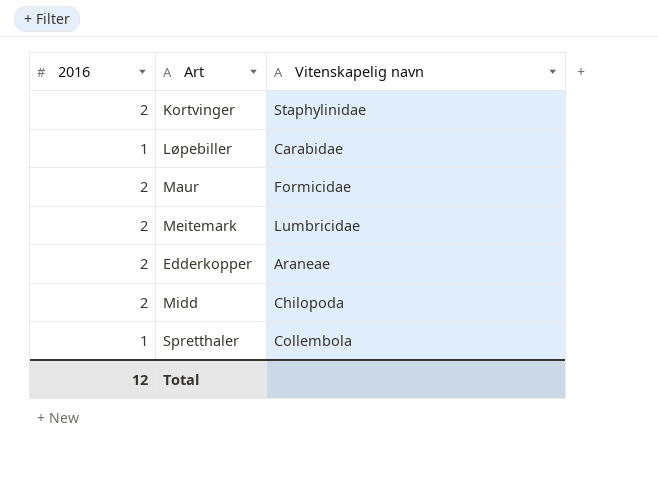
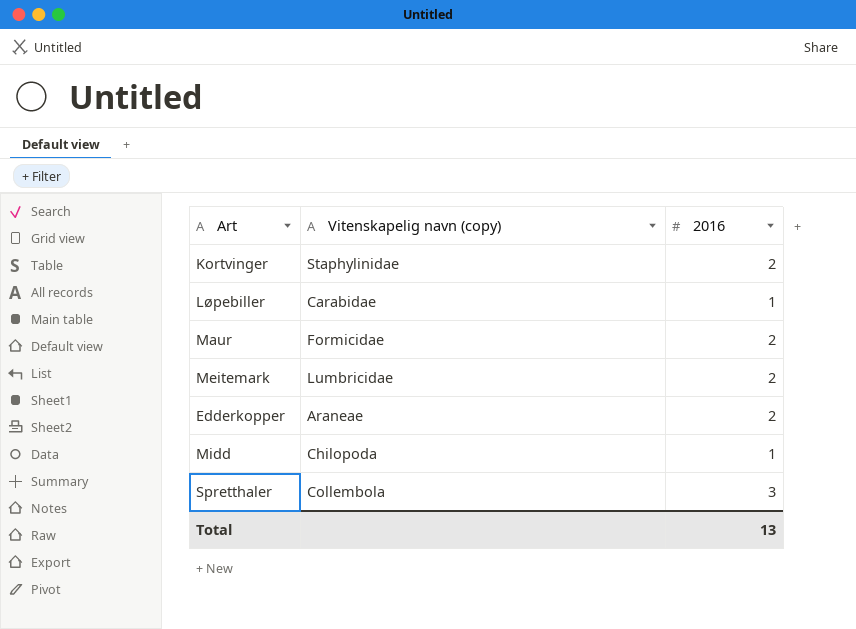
column name: Vitenskapelig navn -> Vitenskapelig navn (copy)
column 2016 | position: 1 -> 3
Midd | 2016: 2 -> 1
Spretthaler | 2016: 1 -> 3
Total | 2016: 12 -> 13

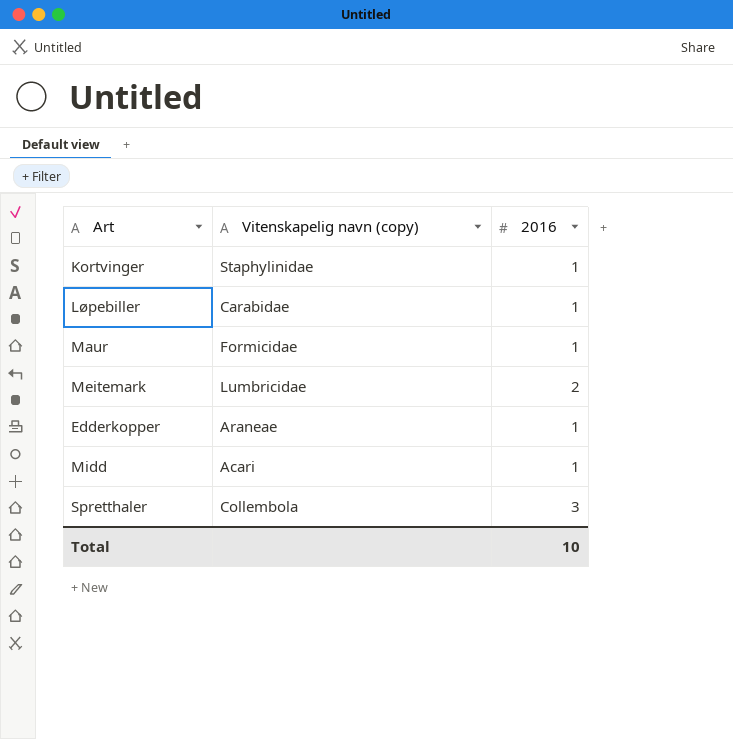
Kortvinger | 2016: 2 -> 1
Maur | 2016: 2 -> 1
Edderkopper | 2016: 2 -> 1
Midd | Vitenskapelig navn (copy): Chilopoda -> Acari
Total | 2016: 13 -> 10

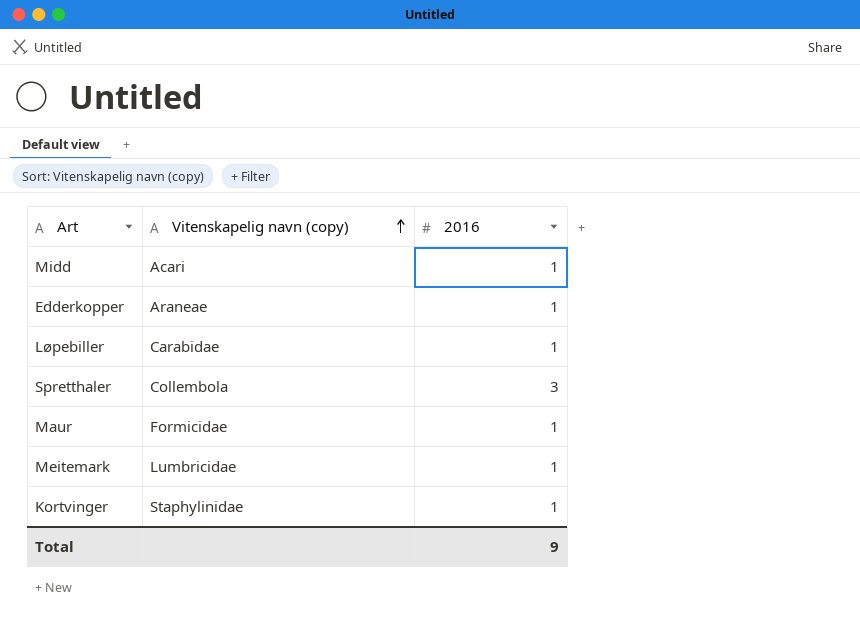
row order: none -> Vitenskapelig navn (copy) ascending
Meitemark | 2016: 2 -> 1
Total | 2016: 10 -> 9

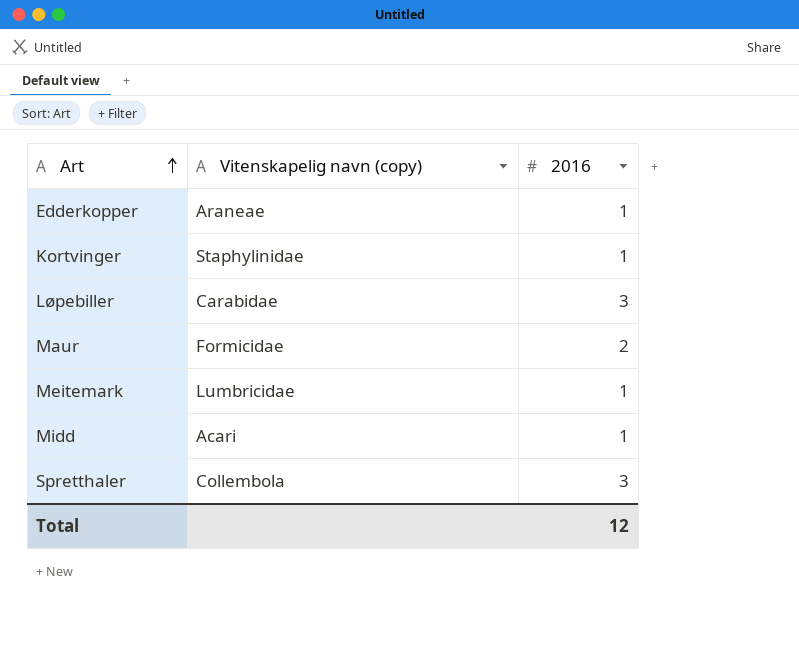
row order: Vitenskapelig navn (copy) ascending -> Art ascending
Løpebiller | 2016: 1 -> 3
Maur | 2016: 1 -> 2
Total | 2016: 9 -> 12

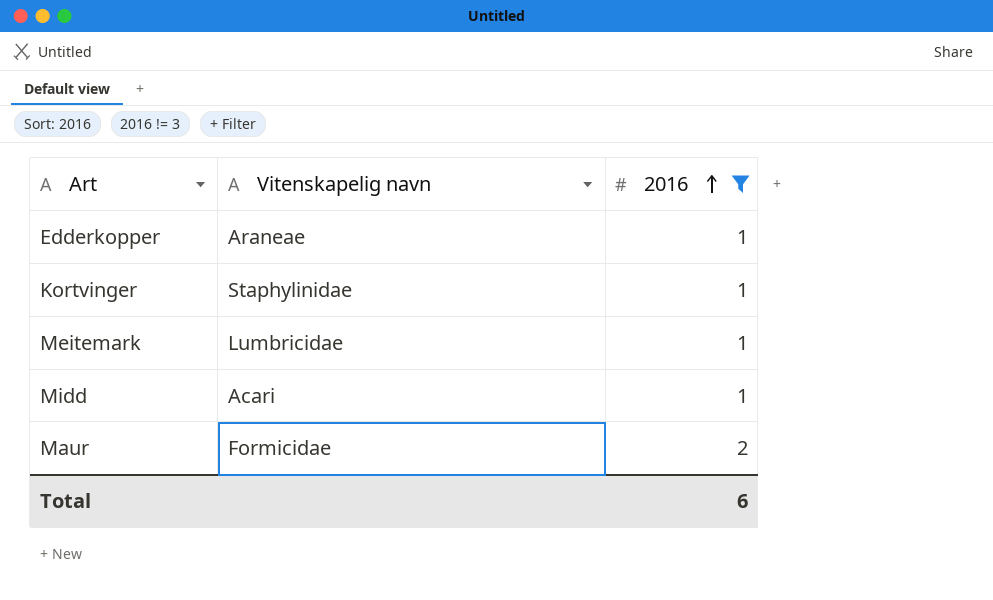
filter: none -> 2016 != 3
row order: Art ascending -> 2016 ascending
column name: Vitenskapelig navn (copy) -> Vitenskapelig navn
Total | 2016: 12 -> 6

